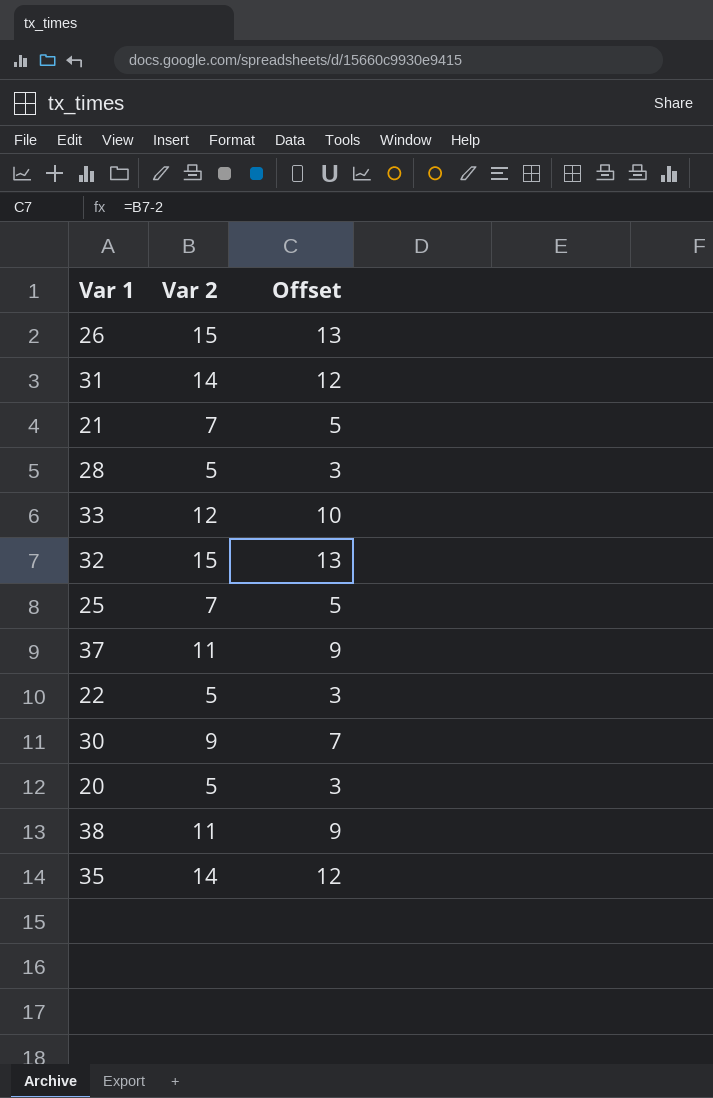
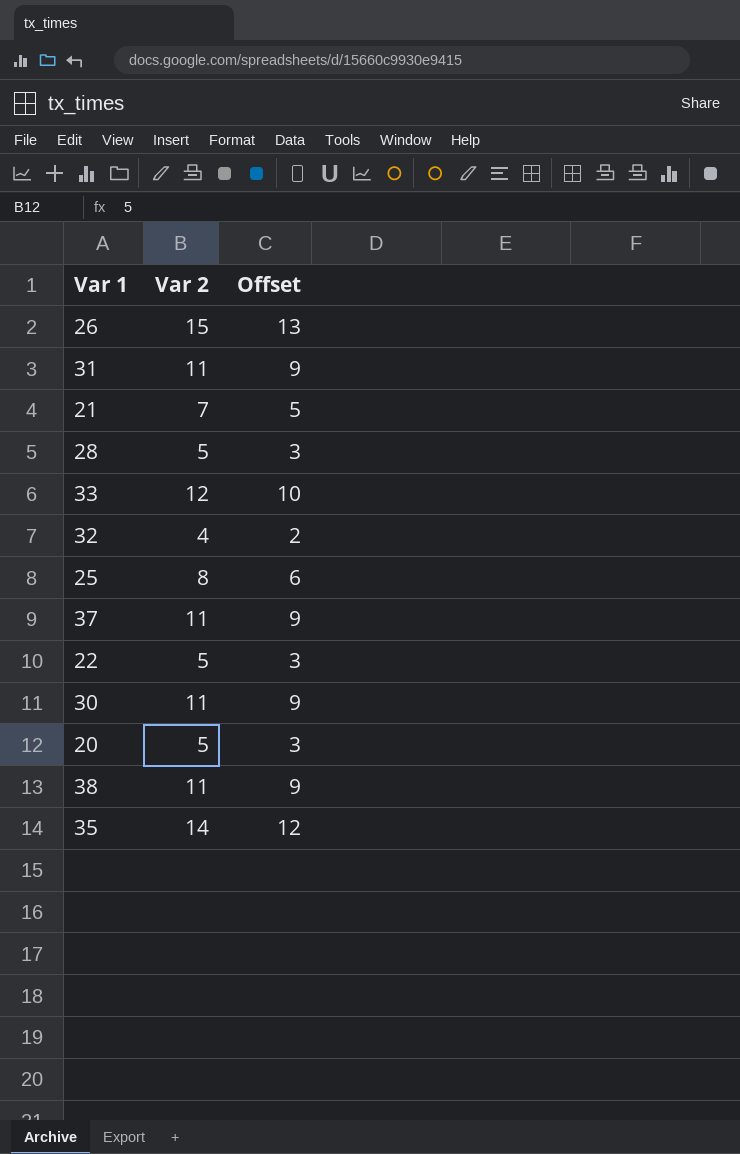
31 | Var 2: 14 -> 11
31 | Offset: 12 -> 9
32 | Var 2: 15 -> 4
32 | Offset: 13 -> 2
25 | Var 2: 7 -> 8
25 | Offset: 5 -> 6
30 | Var 2: 9 -> 11
30 | Offset: 7 -> 9

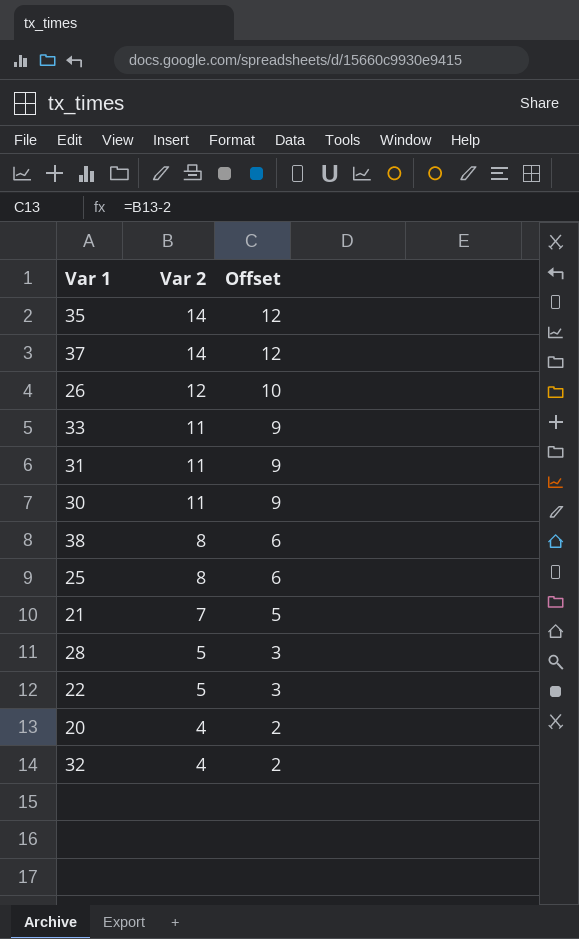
row order: none -> Var 2 descending
37 | Var 2: 11 -> 14
37 | Offset: 9 -> 12
26 | Var 2: 15 -> 12
26 | Offset: 13 -> 10
33 | Var 2: 12 -> 11
33 | Offset: 10 -> 9
38 | Var 2: 11 -> 8
38 | Offset: 9 -> 6
20 | Var 2: 5 -> 4
20 | Offset: 3 -> 2

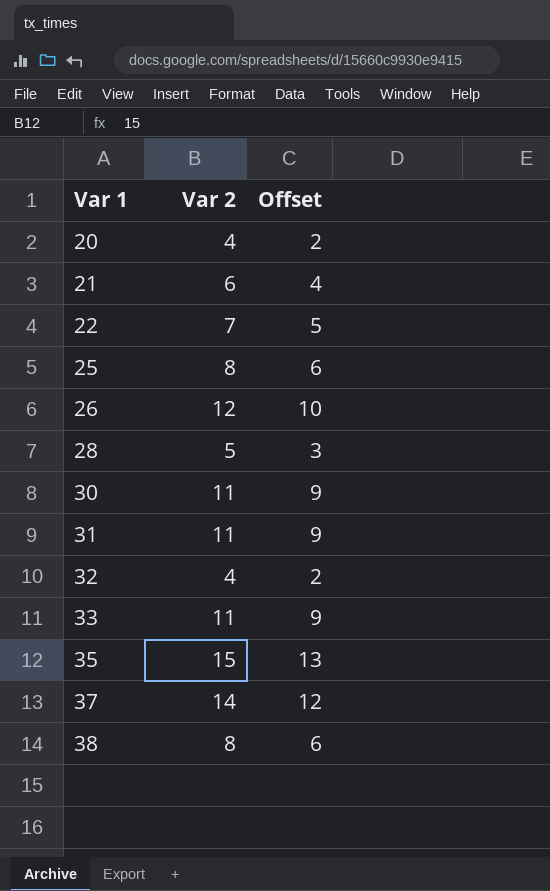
row order: Var 2 descending -> Var 1 ascending
21 | Var 2: 7 -> 6
21 | Offset: 5 -> 4
22 | Var 2: 5 -> 7
22 | Offset: 3 -> 5
35 | Var 2: 14 -> 15
35 | Offset: 12 -> 13

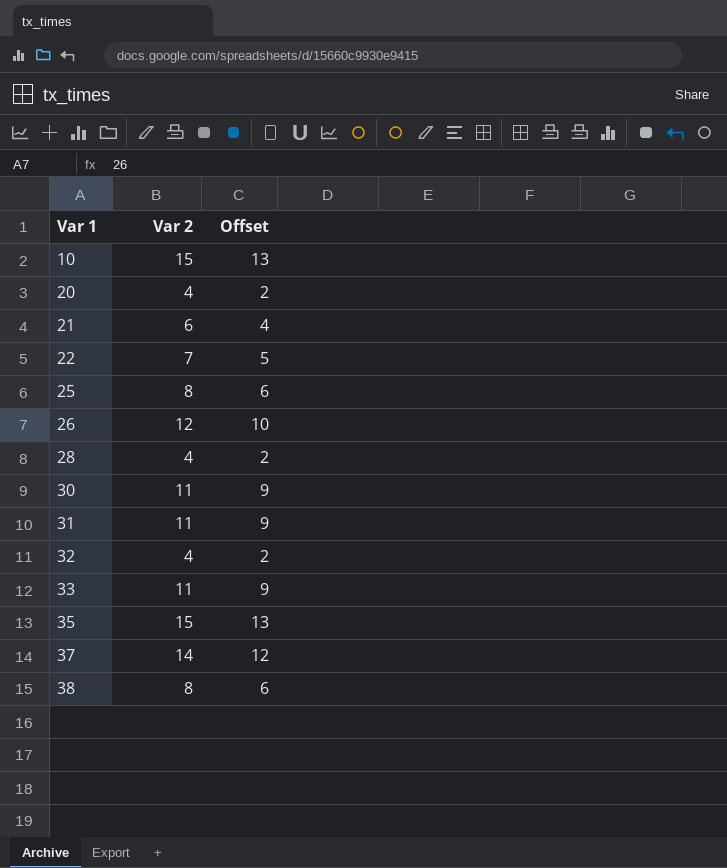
row 10: none -> 15 | 13
28 | Var 2: 5 -> 4
28 | Offset: 3 -> 2

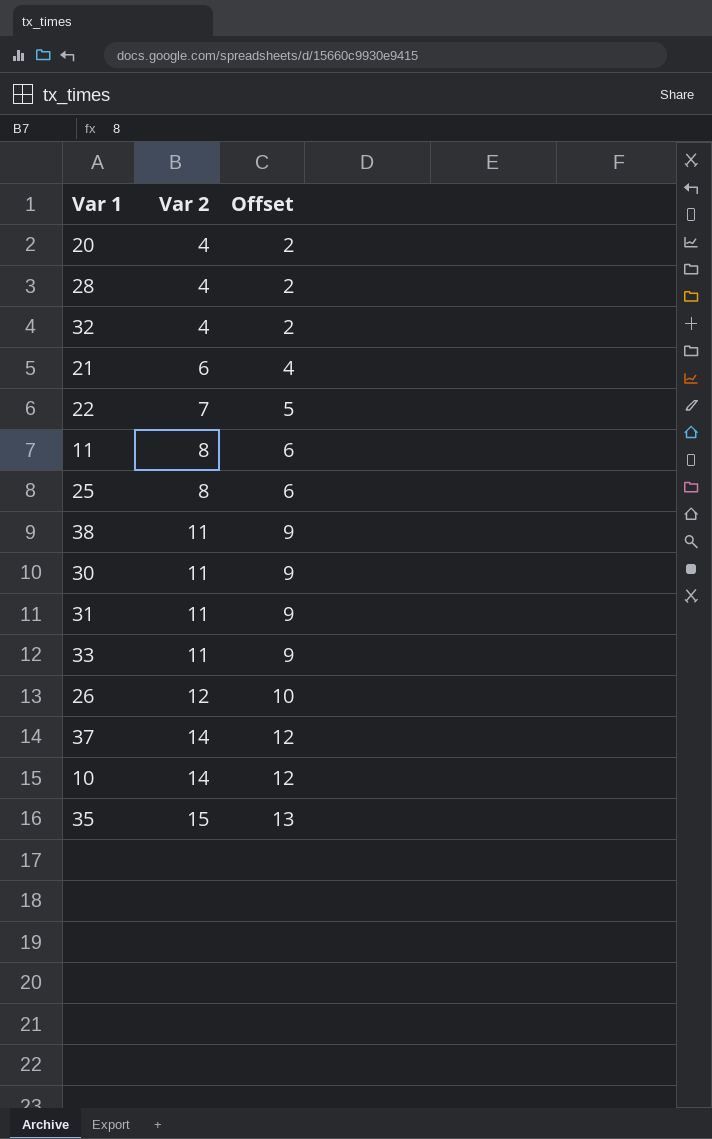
row order: Var 1 ascending -> Var 2 ascending
row 11: none -> 8 | 6
38 | Var 2: 8 -> 11
38 | Offset: 6 -> 9
10 | Var 2: 15 -> 14
10 | Offset: 13 -> 12

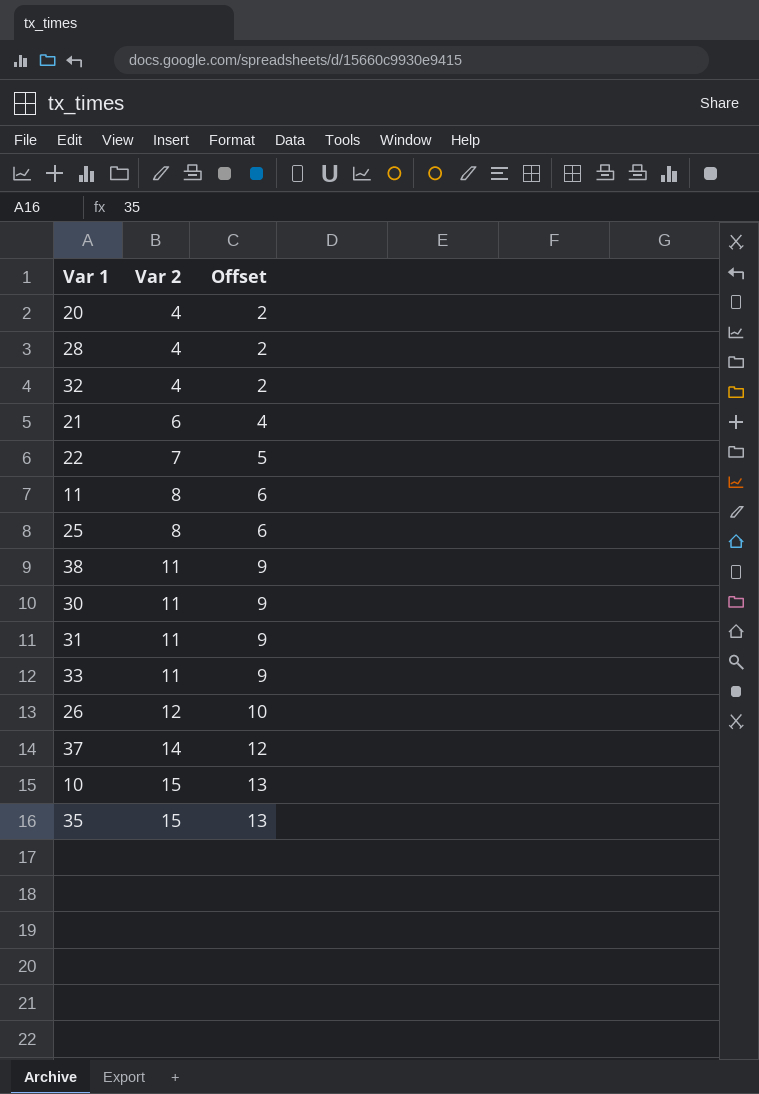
10 | Var 2: 14 -> 15
10 | Offset: 12 -> 13

